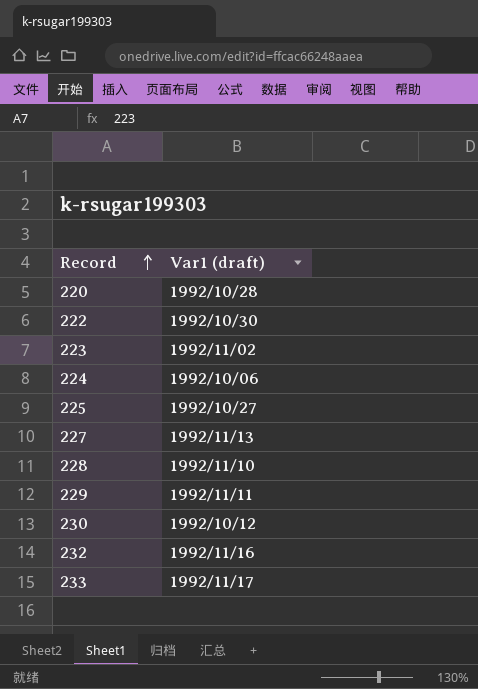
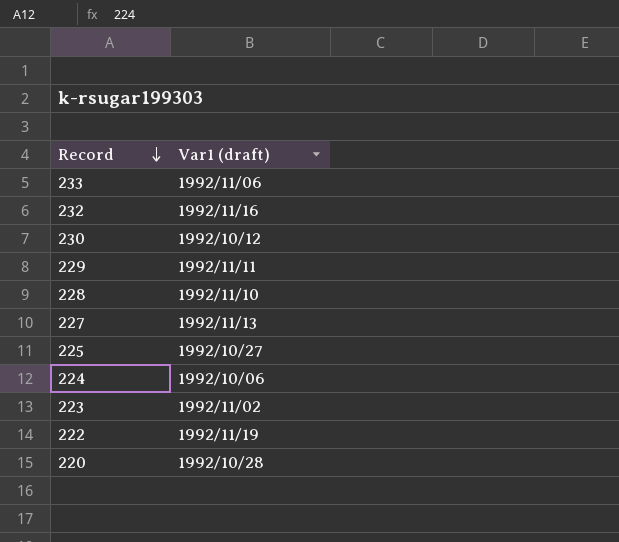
row order: Record ascending -> Record descending
233 | Var1 (draft): 1992/11/17 -> 1992/11/06
222 | Var1 (draft): 1992/10/30 -> 1992/11/19

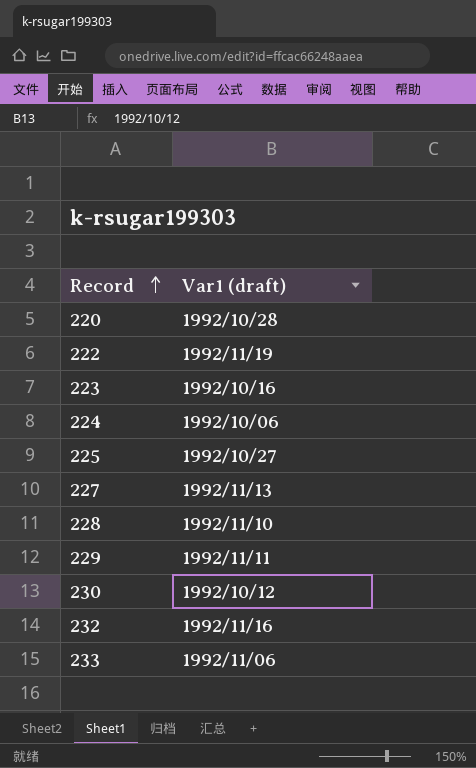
row order: Record descending -> Record ascending
223 | Var1 (draft): 1992/11/02 -> 1992/10/16

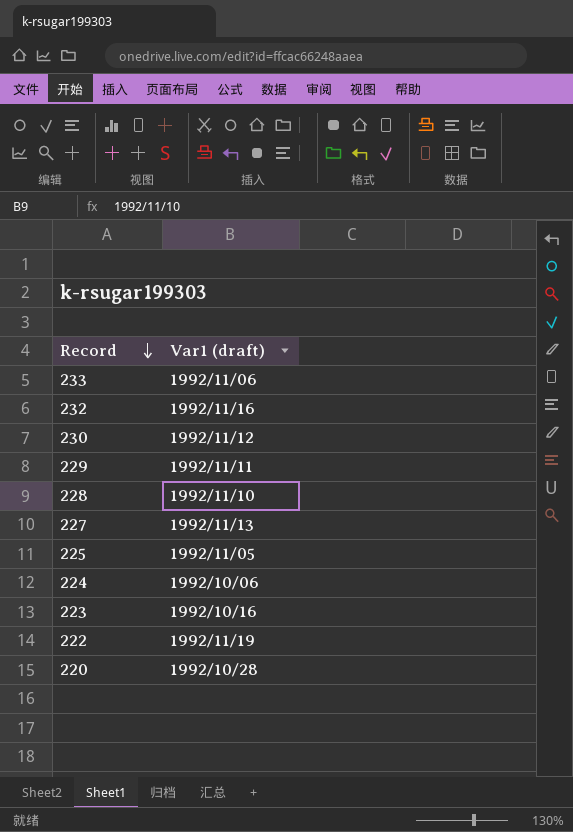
row order: Record ascending -> Record descending
230 | Var1 (draft): 1992/10/12 -> 1992/11/12
225 | Var1 (draft): 1992/10/27 -> 1992/11/05

